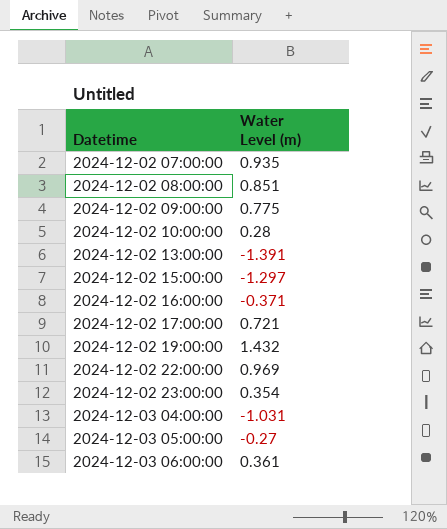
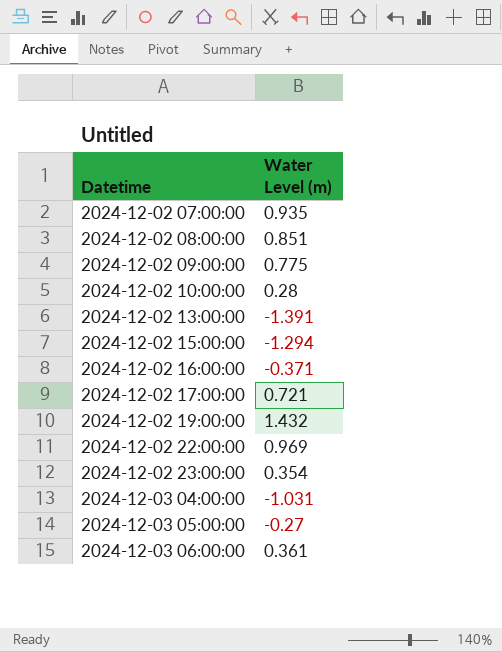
2024-12-02 15:00:00 | Water Level (m): -1.297 -> -1.294

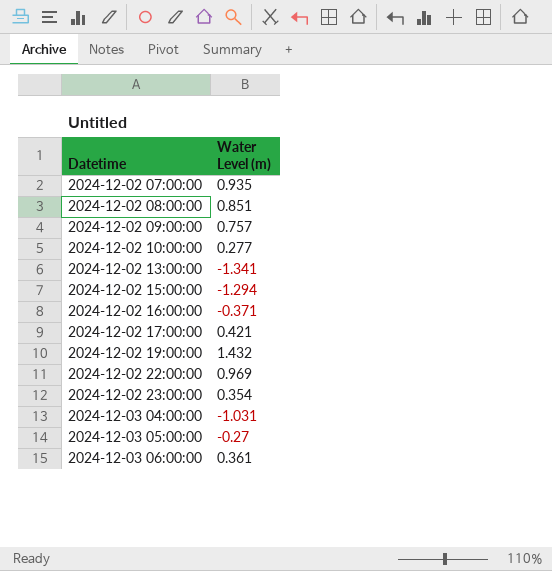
2024-12-02 09:00:00 | Water Level (m): 0.775 -> 0.757
2024-12-02 10:00:00 | Water Level (m): 0.28 -> 0.277
2024-12-02 13:00:00 | Water Level (m): -1.391 -> -1.341
2024-12-02 17:00:00 | Water Level (m): 0.721 -> 0.421

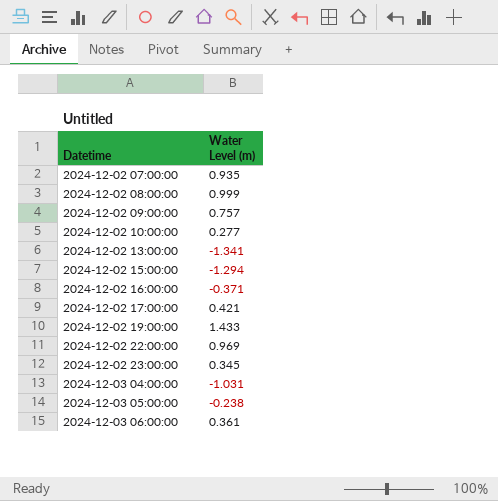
2024-12-02 08:00:00 | Water Level (m): 0.851 -> 0.999
2024-12-02 19:00:00 | Water Level (m): 1.432 -> 1.433
2024-12-02 23:00:00 | Water Level (m): 0.354 -> 0.345
2024-12-03 05:00:00 | Water Level (m): -0.27 -> -0.238

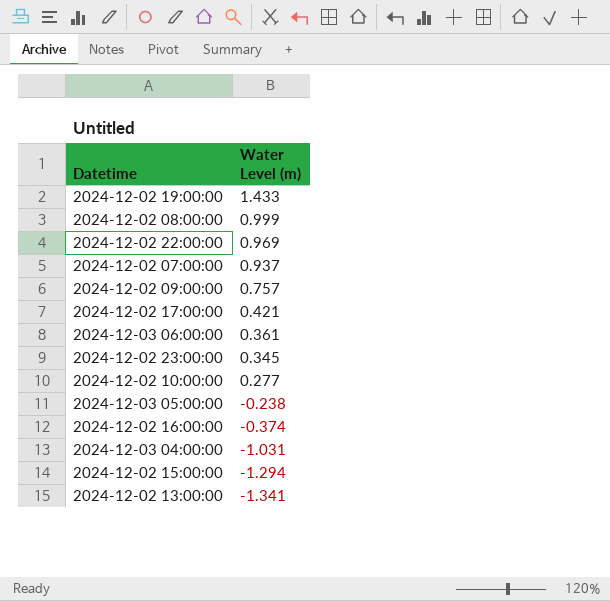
row order: Datetime ascending -> Water Level (m) descending
2024-12-02 07:00:00 | Water Level (m): 0.935 -> 0.937
2024-12-02 16:00:00 | Water Level (m): -0.371 -> -0.374

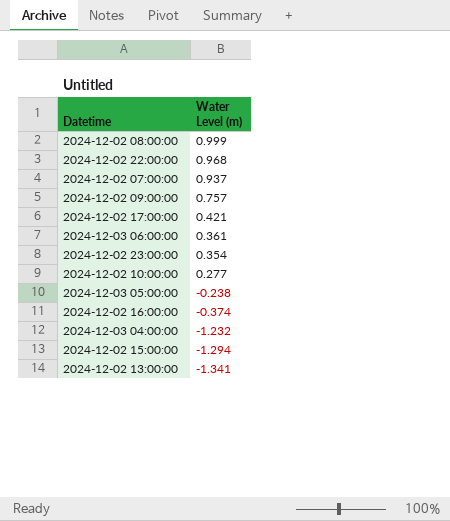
row 2024-12-02 19:00:00: 1.433 -> none
2024-12-02 22:00:00 | Water Level (m): 0.969 -> 0.968
2024-12-02 23:00:00 | Water Level (m): 0.345 -> 0.354
2024-12-03 04:00:00 | Water Level (m): -1.031 -> -1.232

